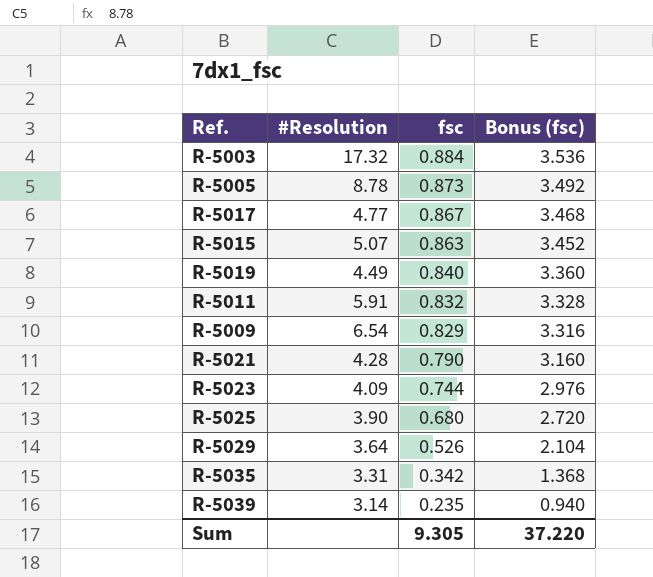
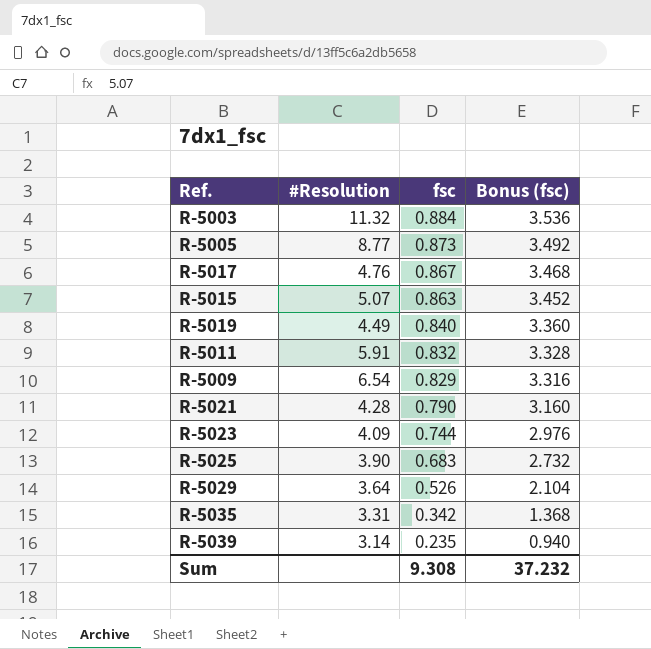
R-5003 | #Resolution: 17.32 -> 11.32
R-5005 | #Resolution: 8.78 -> 8.77
R-5017 | #Resolution: 4.77 -> 4.76
R-5025 | fsc: 0.680 -> 0.683
R-5025 | Bonus (fsc): 2.720 -> 2.732
Sum | fsc: 9.305 -> 9.308
Sum | Bonus (fsc): 37.220 -> 37.232

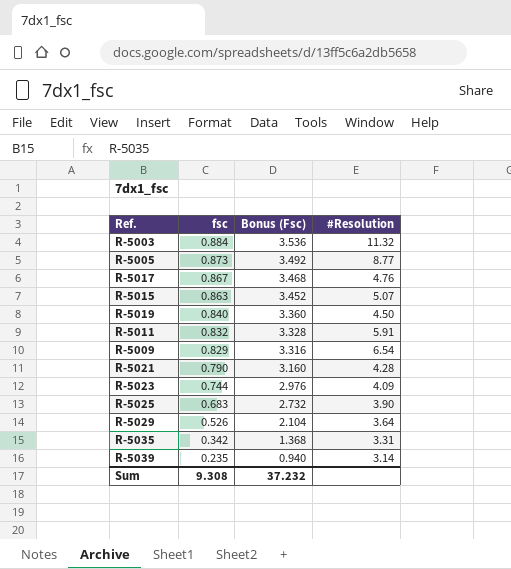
column name: Bonus (fsc) -> Bonus (Fsc)
column #Resolution | position: 2 -> 4
R-5019 | #Resolution: 4.49 -> 4.50

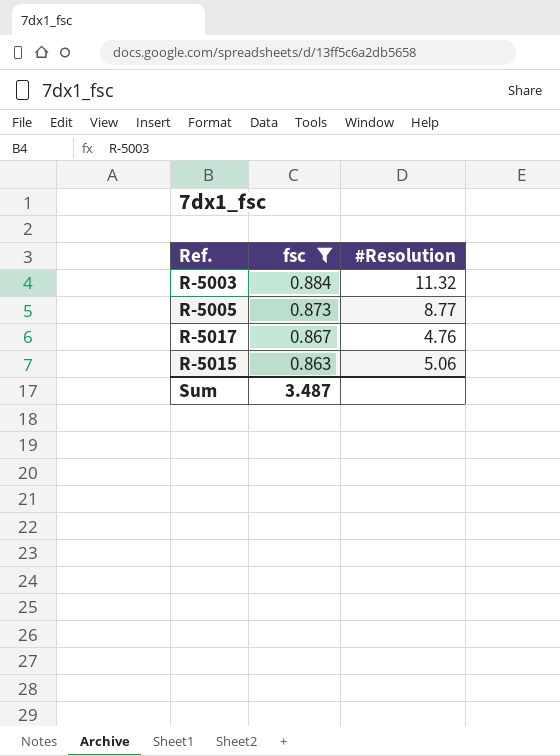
filter: none -> fsc >= 0.863
column Bonus (Fsc) | formula: [fsc] * 4 -> none
R-5015 | #Resolution: 5.07 -> 5.06
Sum | fsc: 9.308 -> 3.487

